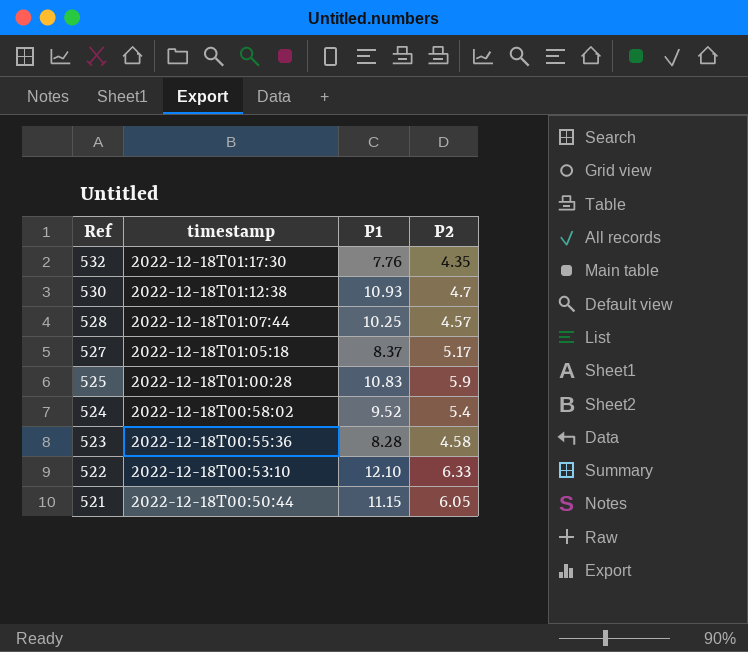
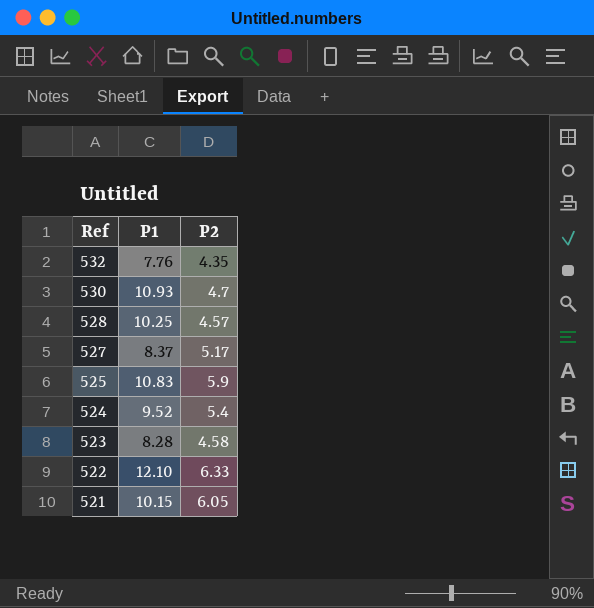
column timestamp | position: 2 -> none
521 | P1: 11.15 -> 10.15

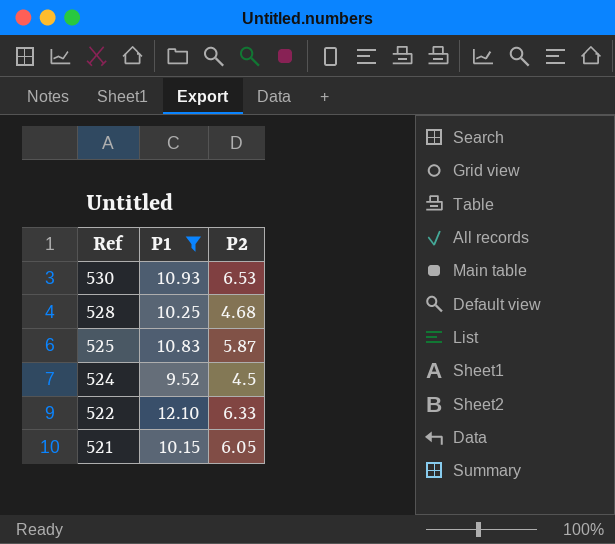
filter: none -> P1 >= 9.52
530 | P2: 4.7 -> 6.53
528 | P2: 4.57 -> 4.68
525 | P2: 5.9 -> 5.87
524 | P2: 5.4 -> 4.5

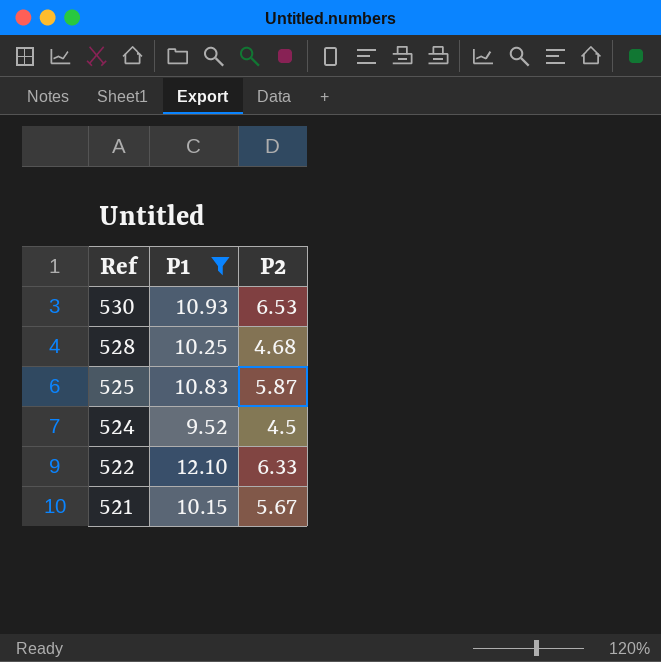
521 | P2: 6.05 -> 5.67

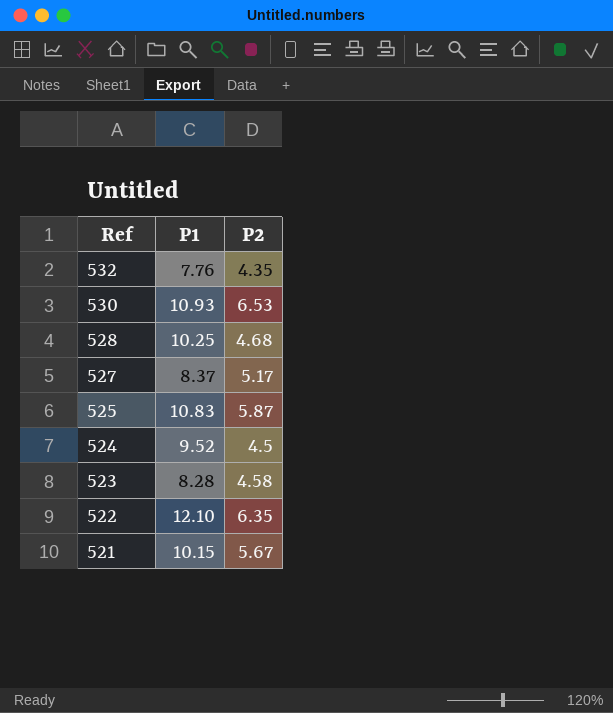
filter: P1 >= 9.52 -> none
522 | P2: 6.33 -> 6.35

